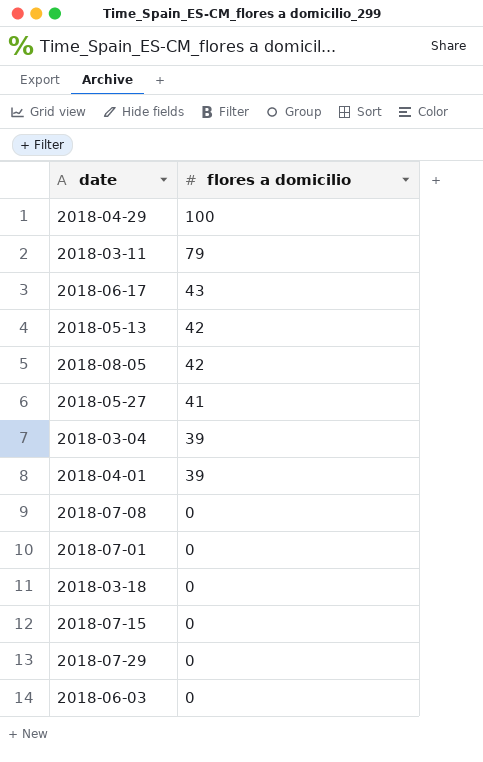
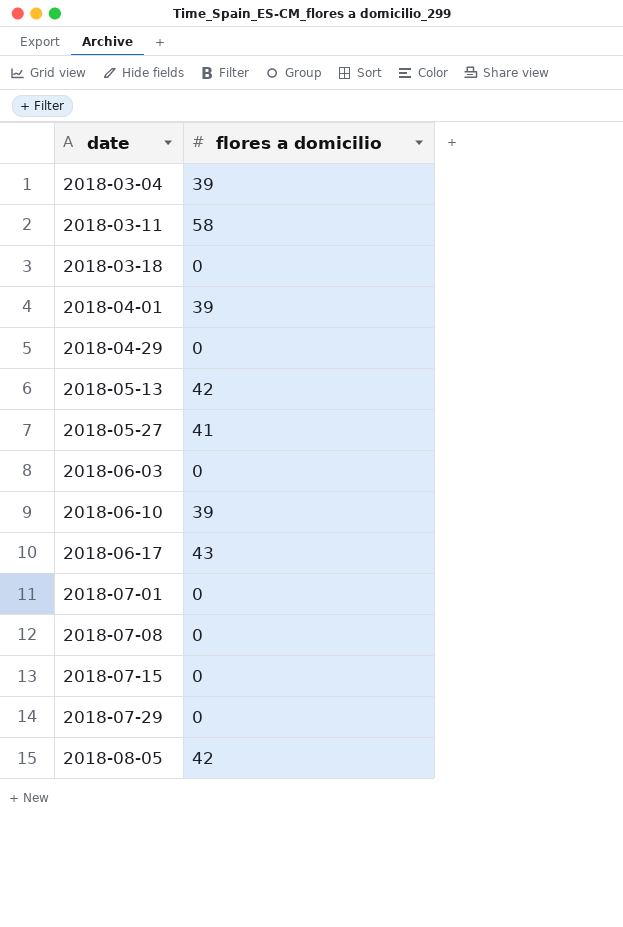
row order: flores a domicilio descending -> date ascending
2018-03-11 | flores a domicilio: 79 -> 58
2018-04-29 | flores a domicilio: 100 -> 0
row 2018-06-10: none -> 39

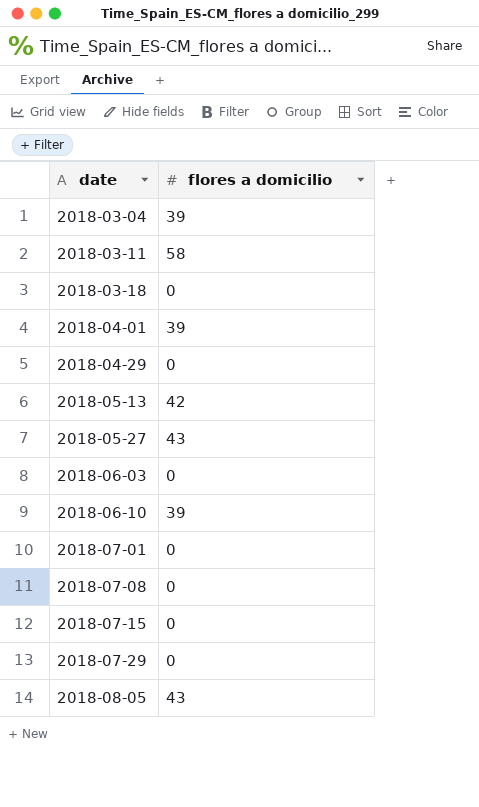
row 2018-06-17: 43 -> none
2018-05-27 | flores a domicilio: 41 -> 43
2018-08-05 | flores a domicilio: 42 -> 43

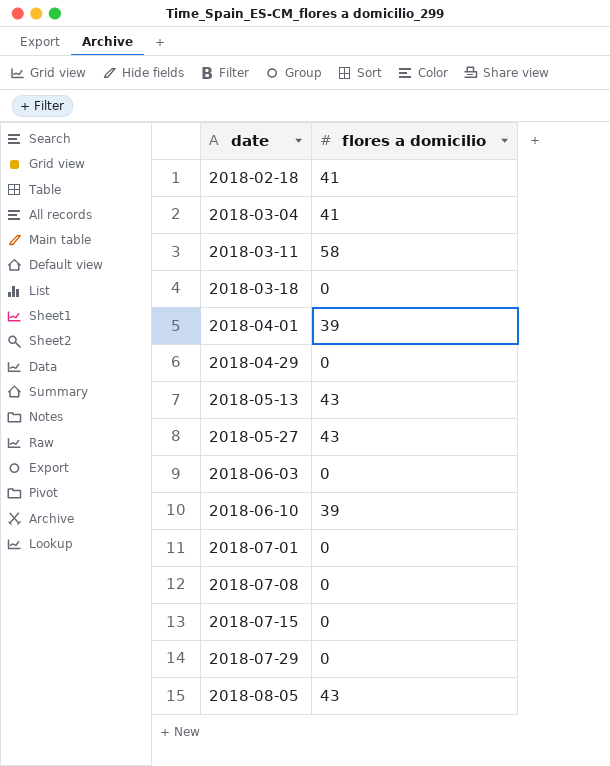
row 2018-02-18: none -> 41
2018-03-04 | flores a domicilio: 39 -> 41
2018-05-13 | flores a domicilio: 42 -> 43

